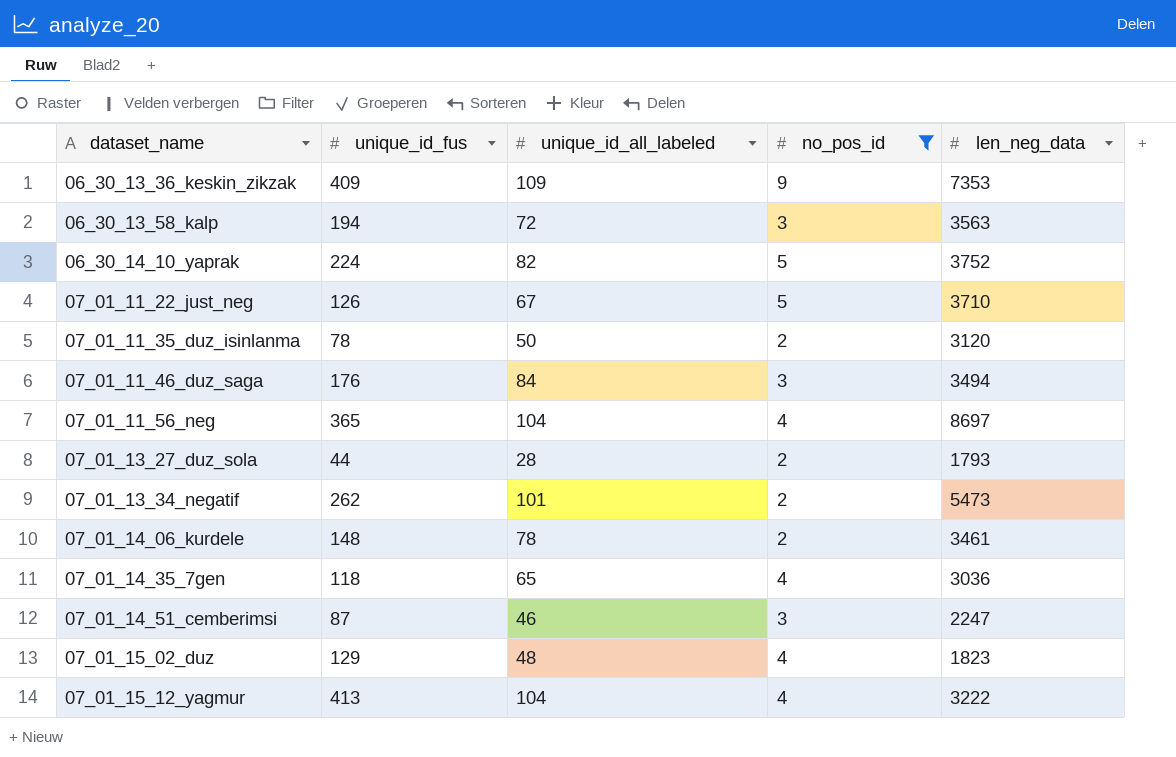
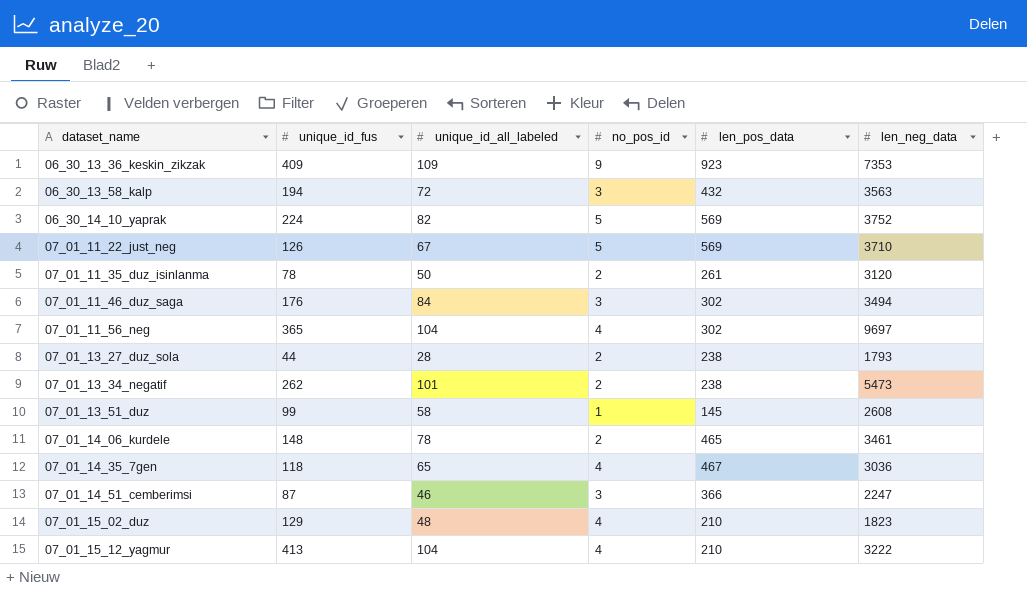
filter: no_pos_id != 1 -> none
column len_pos_data | position: none -> 5
07_01_11_56_neg | len_neg_data: 8697 -> 9697

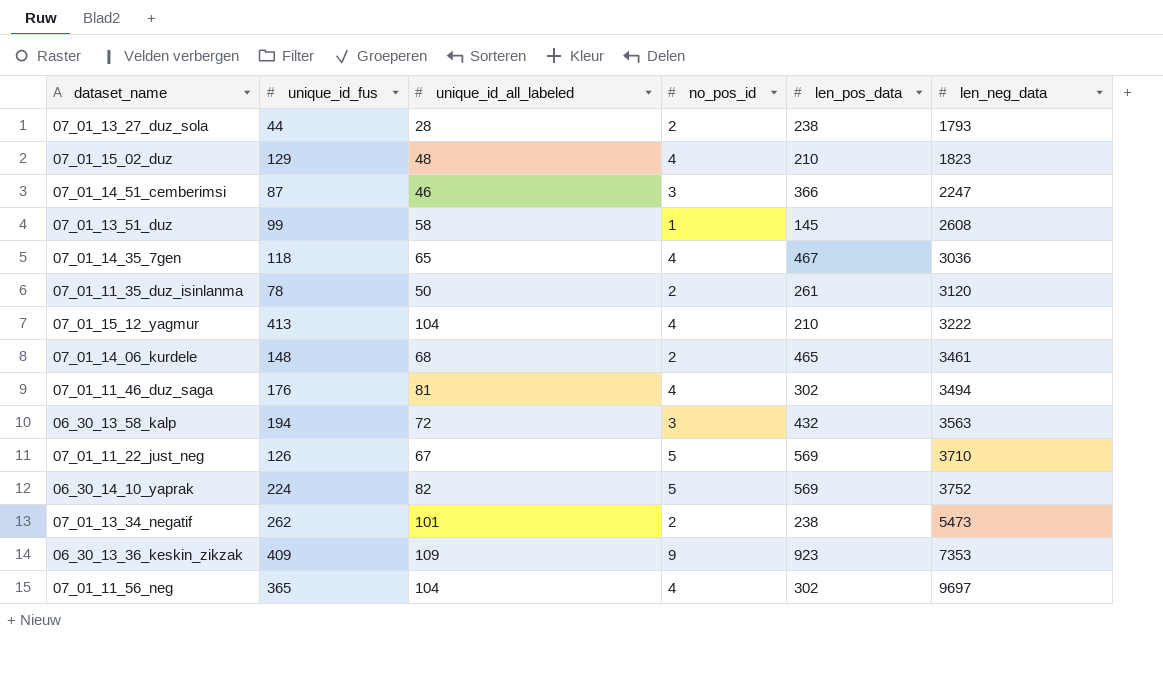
row order: dataset_name ascending -> len_neg_data ascending
07_01_14_06_kurdele | unique_id_all_labeled: 78 -> 68
07_01_11_46_duz_saga | unique_id_all_labeled: 84 -> 81
07_01_11_46_duz_saga | no_pos_id: 3 -> 4

